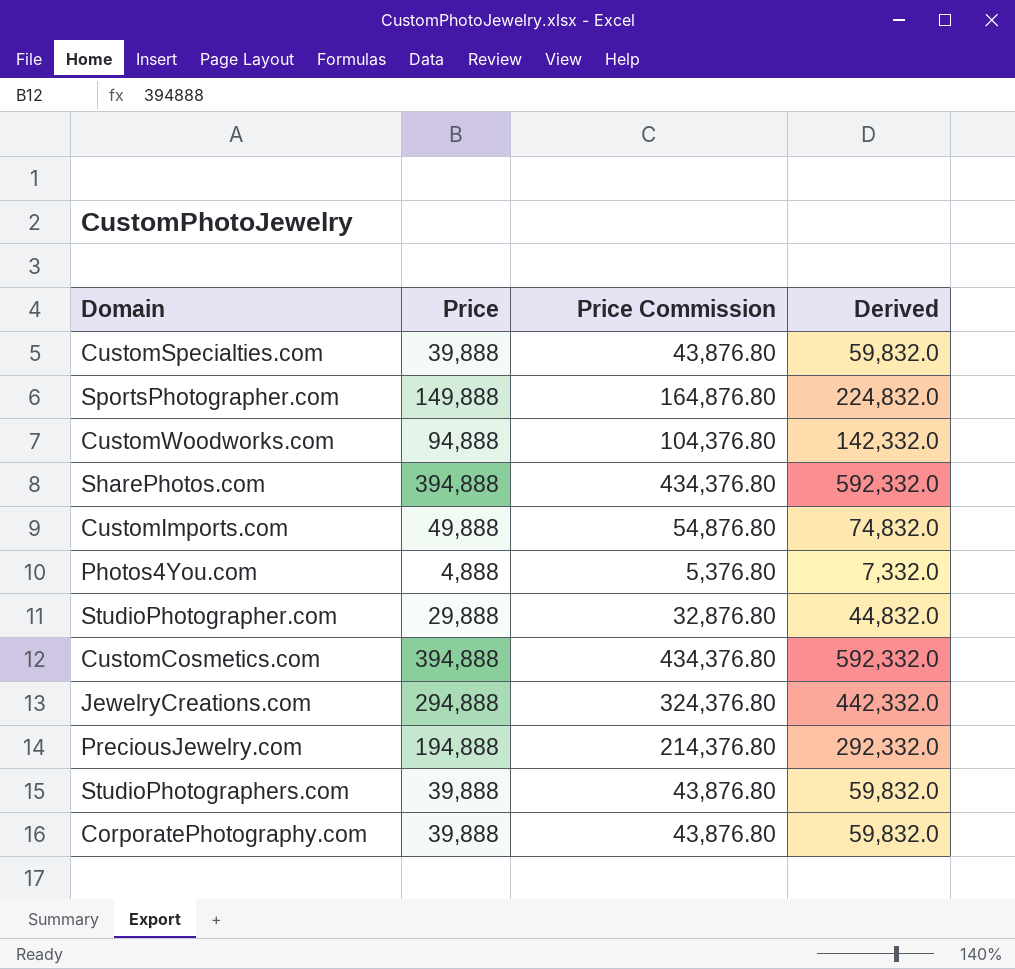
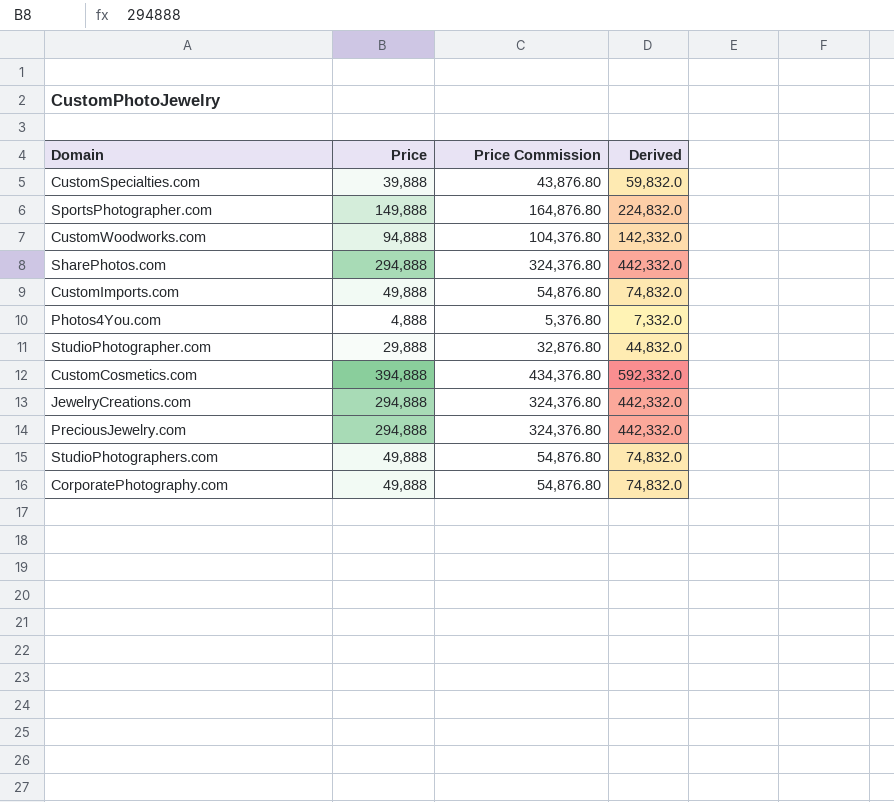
SharePhotos.com | Price: 394,888 -> 294,888
SharePhotos.com | Price Commission: 434,376.80 -> 324,376.80
SharePhotos.com | Derived: 592,332.0 -> 442,332.0
PreciousJewelry.com | Price: 194,888 -> 294,888
PreciousJewelry.com | Price Commission: 214,376.80 -> 324,376.80
PreciousJewelry.com | Derived: 292,332.0 -> 442,332.0
StudioPhotographers.com | Price: 39,888 -> 49,888
StudioPhotographers.com | Price Commission: 43,876.80 -> 54,876.80
StudioPhotographers.com | Derived: 59,832.0 -> 74,832.0
CorporatePhotography.com | Price: 39,888 -> 49,888
CorporatePhotography.com | Price Commission: 43,876.80 -> 54,876.80
CorporatePhotography.com | Derived: 59,832.0 -> 74,832.0

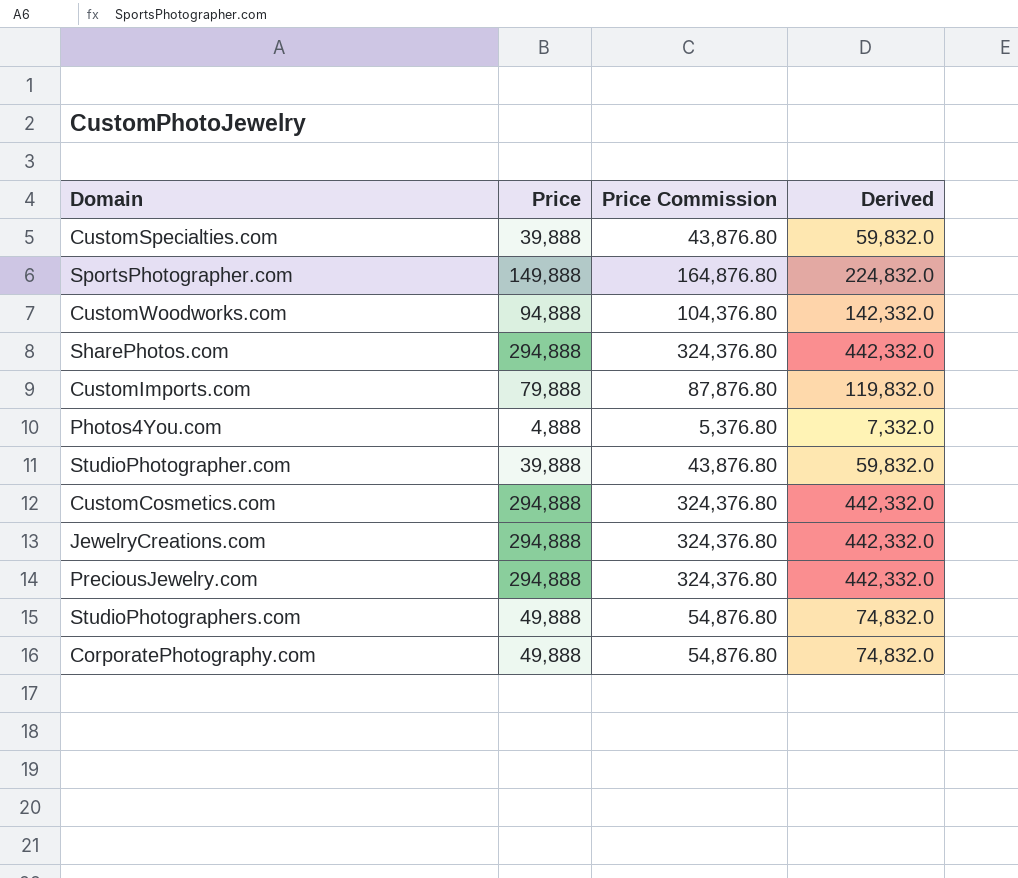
CustomImports.com | Price: 49,888 -> 79,888
CustomImports.com | Price Commission: 54,876.80 -> 87,876.80
CustomImports.com | Derived: 74,832.0 -> 119,832.0
StudioPhotographer.com | Price: 29,888 -> 39,888
StudioPhotographer.com | Price Commission: 32,876.80 -> 43,876.80
StudioPhotographer.com | Derived: 44,832.0 -> 59,832.0
CustomCosmetics.com | Price: 394,888 -> 294,888
CustomCosmetics.com | Price Commission: 434,376.80 -> 324,376.80
CustomCosmetics.com | Derived: 592,332.0 -> 442,332.0

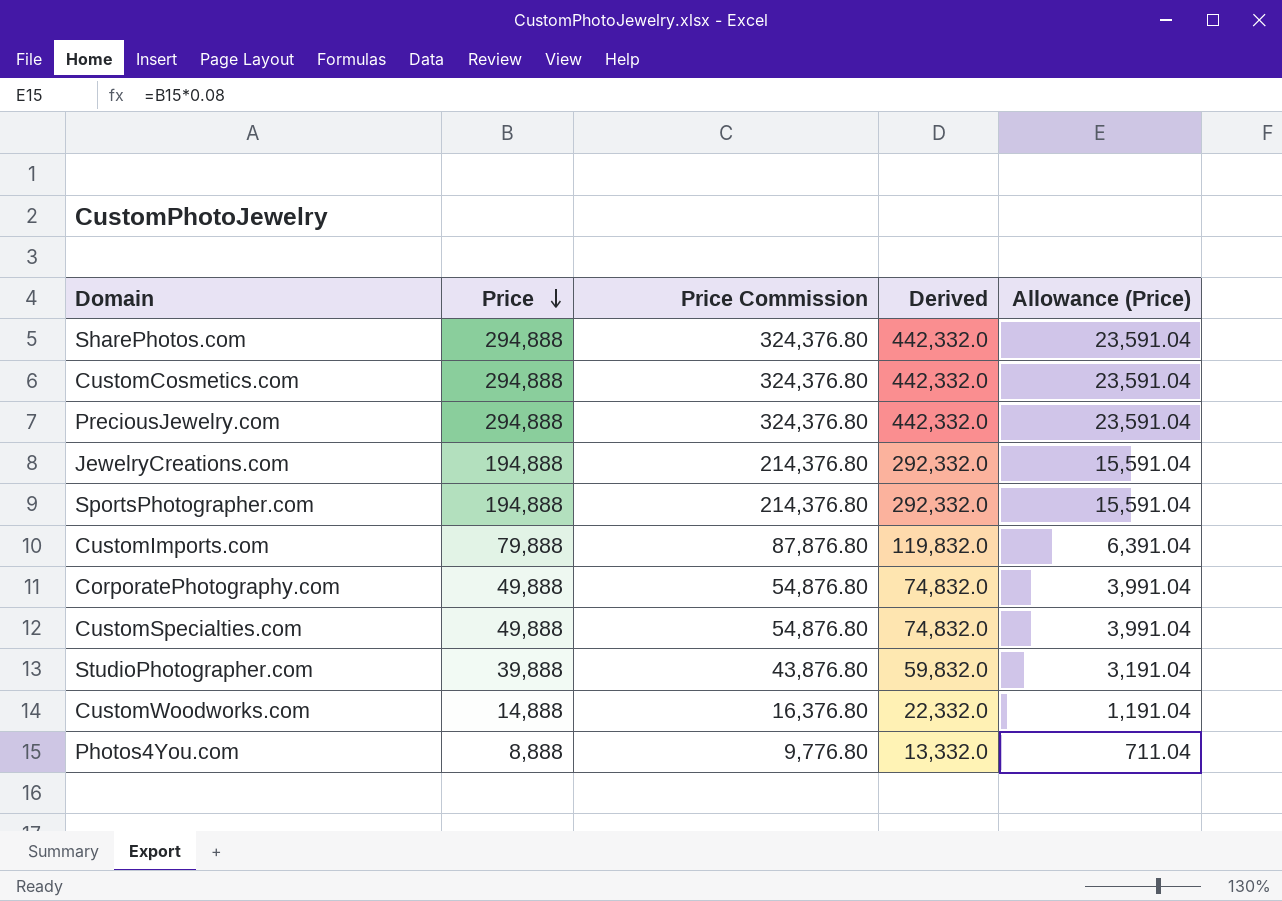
row order: none -> Price descending
column Allowance (Price) | formula: none -> [Price] * 0.08
row StudioPhotographers.com: 49,888 | 54,876.80 | 74,832.0 -> none
JewelryCreations.com | Price: 294,888 -> 194,888
JewelryCreations.com | Price Commission: 324,376.80 -> 214,376.80
JewelryCreations.com | Derived: 442,332.0 -> 292,332.0
SportsPhotographer.com | Price: 149,888 -> 194,888
SportsPhotographer.com | Price Commission: 164,876.80 -> 214,376.80
SportsPhotographer.com | Derived: 224,832.0 -> 292,332.0
CustomSpecialties.com | Price: 39,888 -> 49,888
CustomSpecialties.com | Price Commission: 43,876.80 -> 54,876.80
CustomSpecialties.com | Derived: 59,832.0 -> 74,832.0
CustomWoodworks.com | Price: 94,888 -> 14,888
CustomWoodworks.com | Price Commission: 104,376.80 -> 16,376.80
CustomWoodworks.com | Derived: 142,332.0 -> 22,332.0
Photos4You.com | Price: 4,888 -> 8,888
Photos4You.com | Price Commission: 5,376.80 -> 9,776.80
Photos4You.com | Derived: 7,332.0 -> 13,332.0

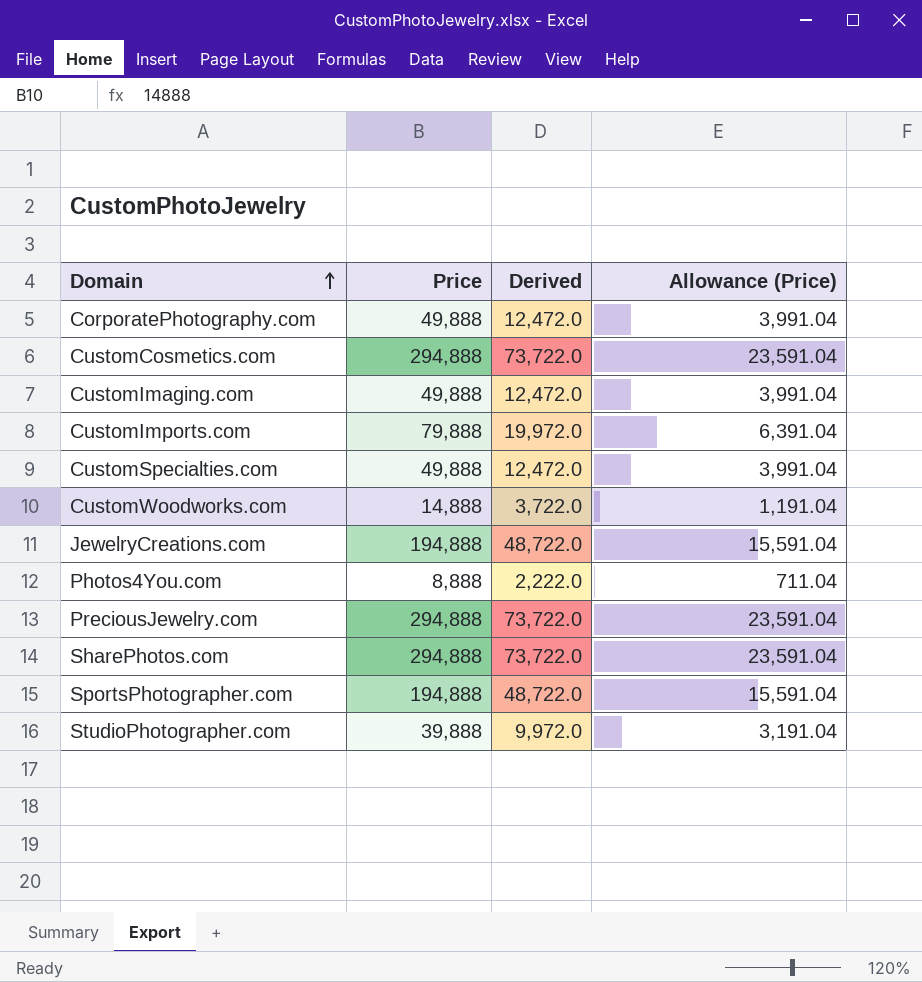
row order: Price descending -> Domain ascending
column Price Commission | formula: [Price] * 1.1 -> none
column Derived | formula: [Price] * 1.5 -> [Price] * 0.25
row CustomImaging.com: none -> 49,888 | 12,472.0 | 3,991.04

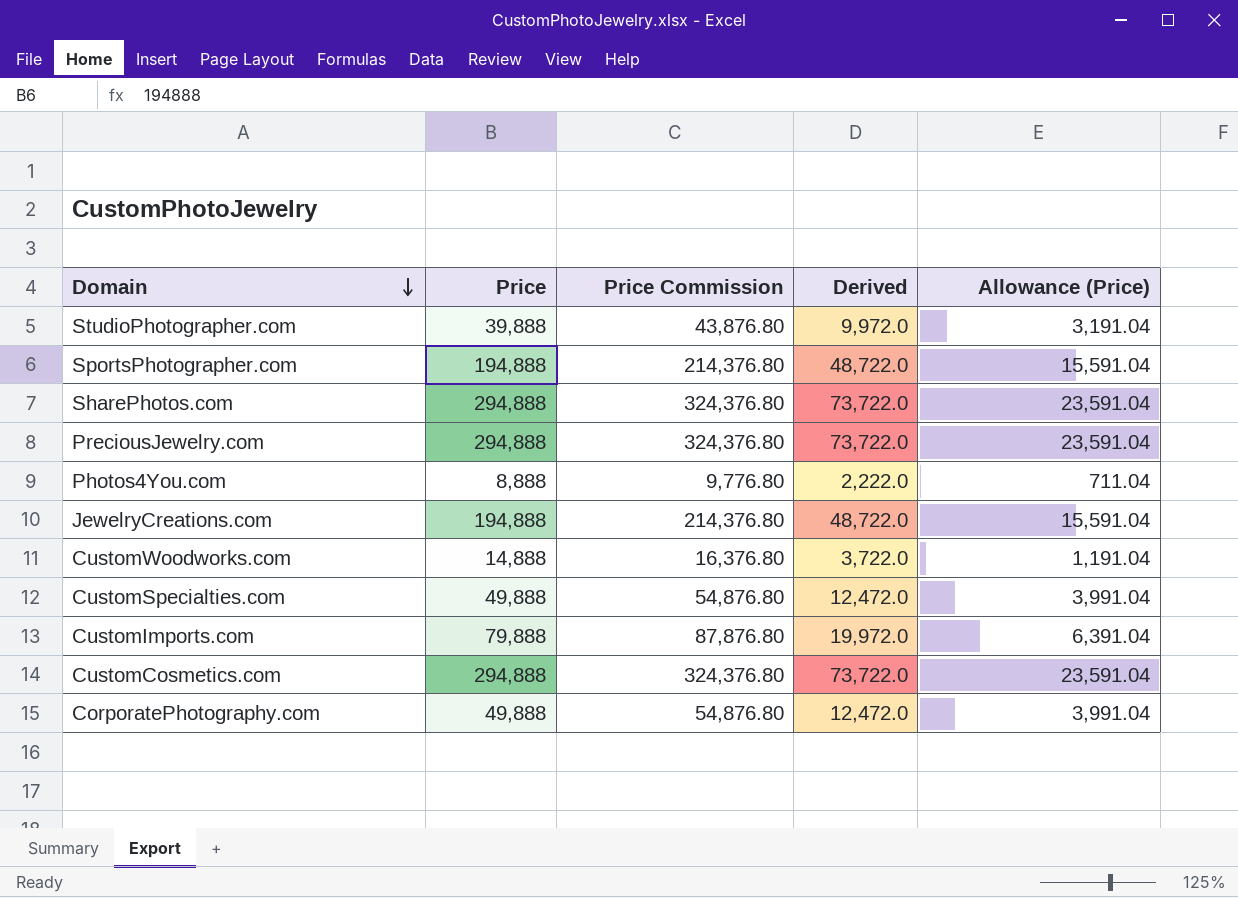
row order: Domain ascending -> Domain descending
column Price Commission | formula: none -> [Price] * 1.1
row CustomImaging.com: 49,888 | 12,472.0 | 3,991.04 -> none

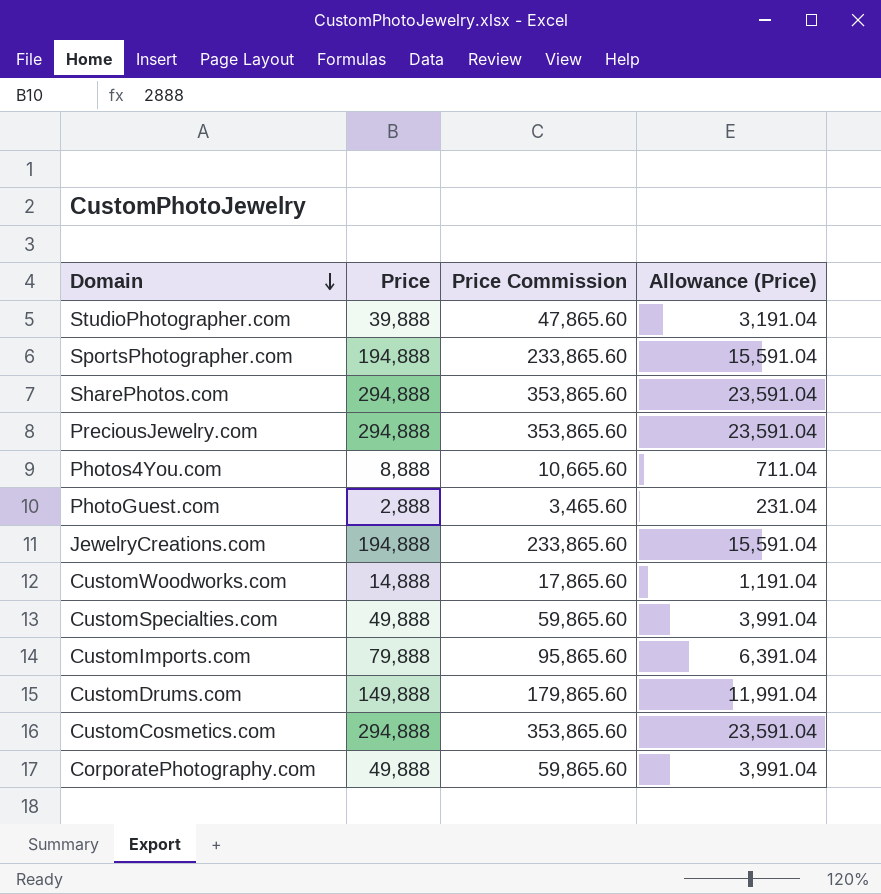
column Derived | formula: [Price] * 0.25 -> none
column Price Commission | formula: [Price] * 1.1 -> [Price] * 1.2
row PhotoGuest.com: none -> 2,888 | 3,465.60 | 231.04
row CustomDrums.com: none -> 149,888 | 179,865.60 | 11,991.04

